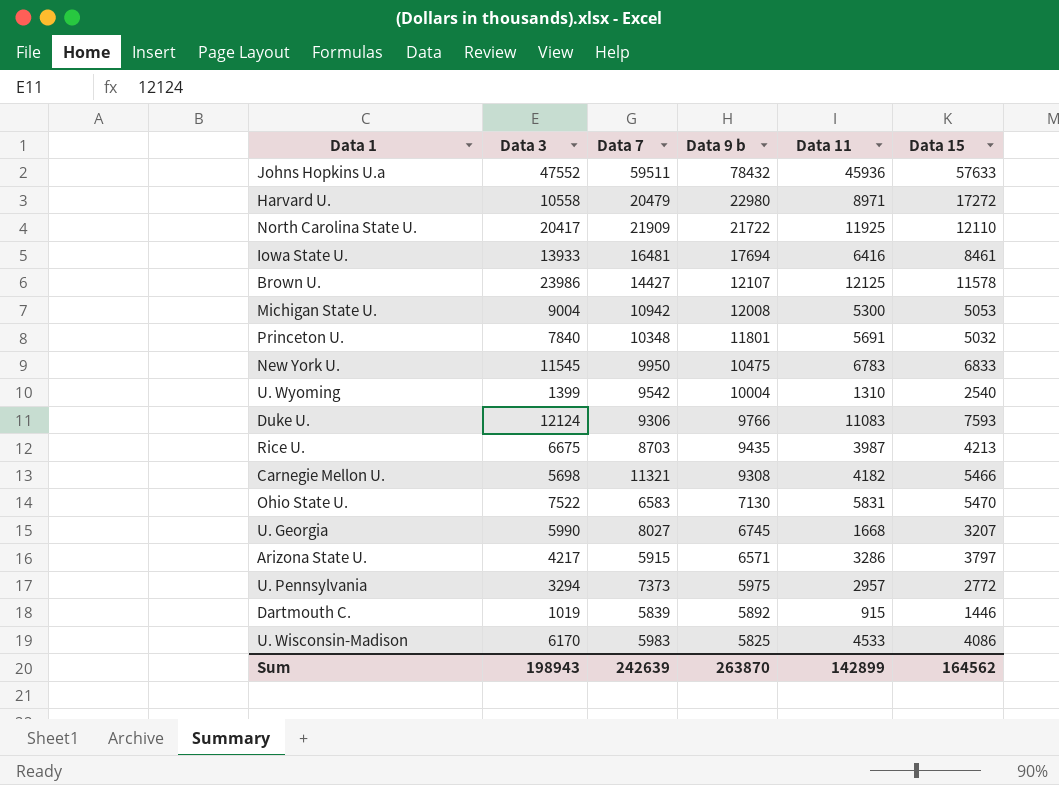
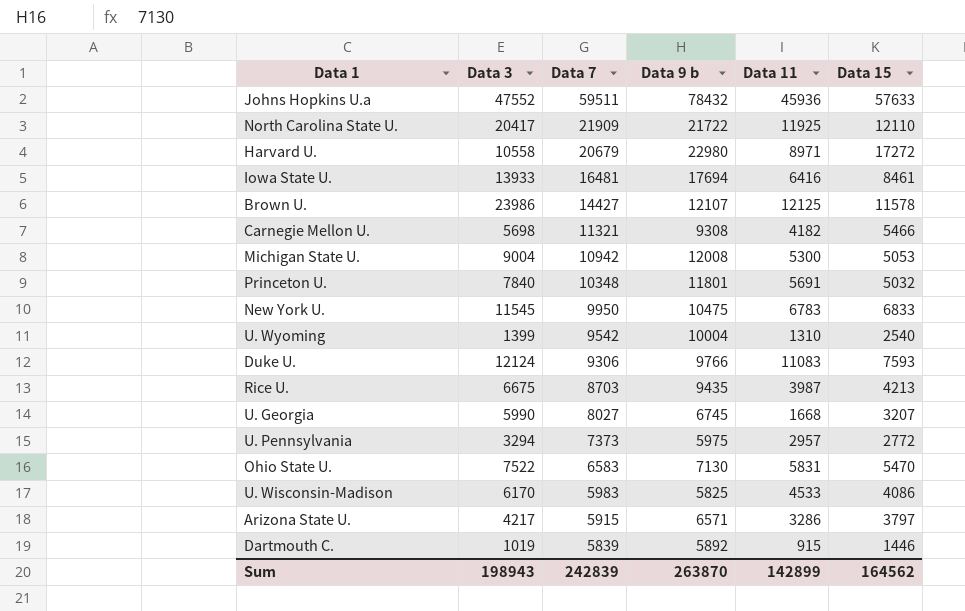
row order: Data 9 b descending -> Data 7 descending
Harvard U. | Data 7: 20479 -> 20679
Sum | Data 7: 242639 -> 242839

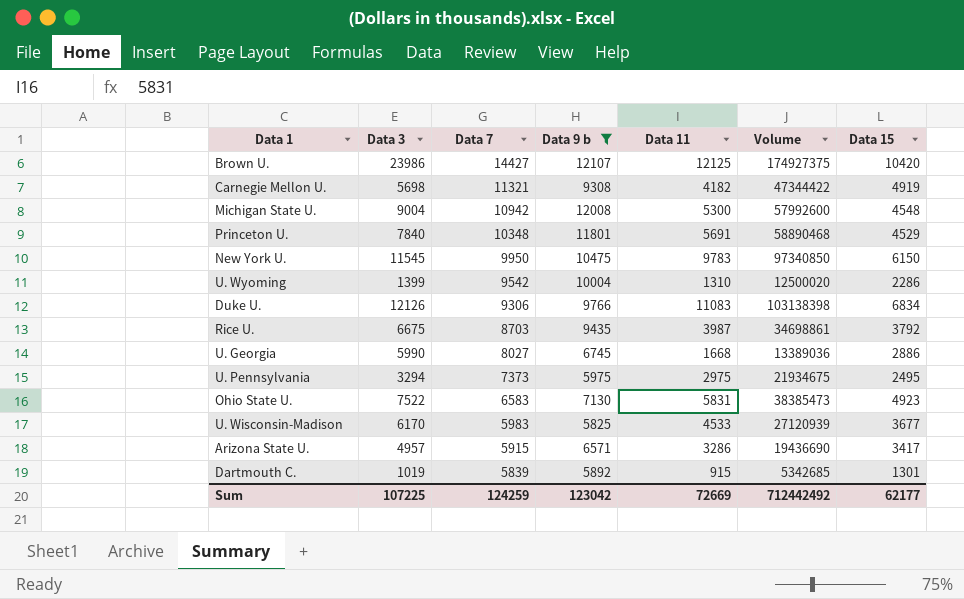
filter: none -> Data 9 b <= 12107
column Volume | formula: none -> [Data 7] * [Data 11]
Brown U. | Data 15: 11578 -> 10420
Carnegie Mellon U. | Data 15: 5466 -> 4919
Michigan State U. | Data 15: 5053 -> 4548
Princeton U. | Data 15: 5032 -> 4529
New York U. | Data 11: 6783 -> 9783
New York U. | Data 15: 6833 -> 6150
U. Wyoming | Data 15: 2540 -> 2286
Duke U. | Data 3: 12124 -> 12126
Duke U. | Data 15: 7593 -> 6834
Rice U. | Data 15: 4213 -> 3792
U. Georgia | Data 15: 3207 -> 2886
U. Pennsylvania | Data 11: 2957 -> 2975
U. Pennsylvania | Data 15: 2772 -> 2495
Ohio State U. | Data 15: 5470 -> 4923
U. Wisconsin-Madison | Data 15: 4086 -> 3677
Arizona State U. | Data 3: 4217 -> 4957
Arizona State U. | Data 15: 3797 -> 3417
Dartmouth C. | Data 15: 1446 -> 1301
Sum | Data 3: 198943 -> 107225
Sum | Data 7: 242839 -> 124259
Sum | Data 9 b: 263870 -> 123042
Sum | Data 11: 142899 -> 72669
Sum | Data 15: 164562 -> 62177

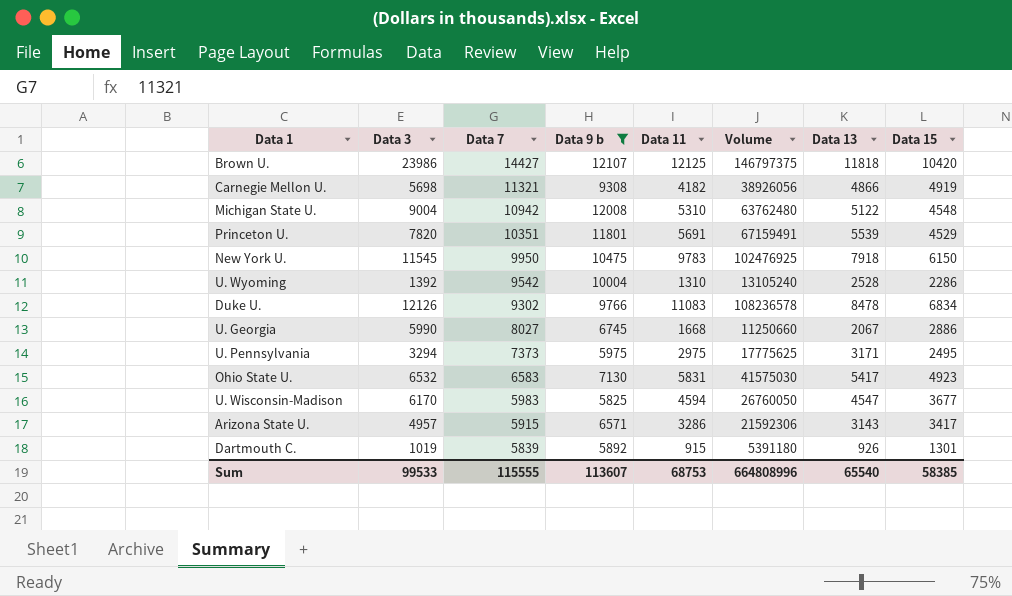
column Volume | formula: [Data 7] * [Data 11] -> [Data 9 b] * [Data 11]
column Data 13 | position: none -> 7
row Rice U.: 6675 | 8703 | 9435 | 3987 | 34698861 | 3792 -> none
Michigan State U. | Data 11: 5300 -> 5310
Princeton U. | Data 3: 7840 -> 7820
Princeton U. | Data 7: 10348 -> 10351
U. Wyoming | Data 3: 1399 -> 1392
Duke U. | Data 7: 9306 -> 9302
Ohio State U. | Data 3: 7522 -> 6532
U. Wisconsin-Madison | Data 11: 4533 -> 4594
Sum | Data 3: 107225 -> 99533
Sum | Data 7: 124259 -> 115555
Sum | Data 9 b: 123042 -> 113607
Sum | Data 11: 72669 -> 68753
Sum | Volume: 712442492 -> 664808996
Sum | Data 15: 62177 -> 58385

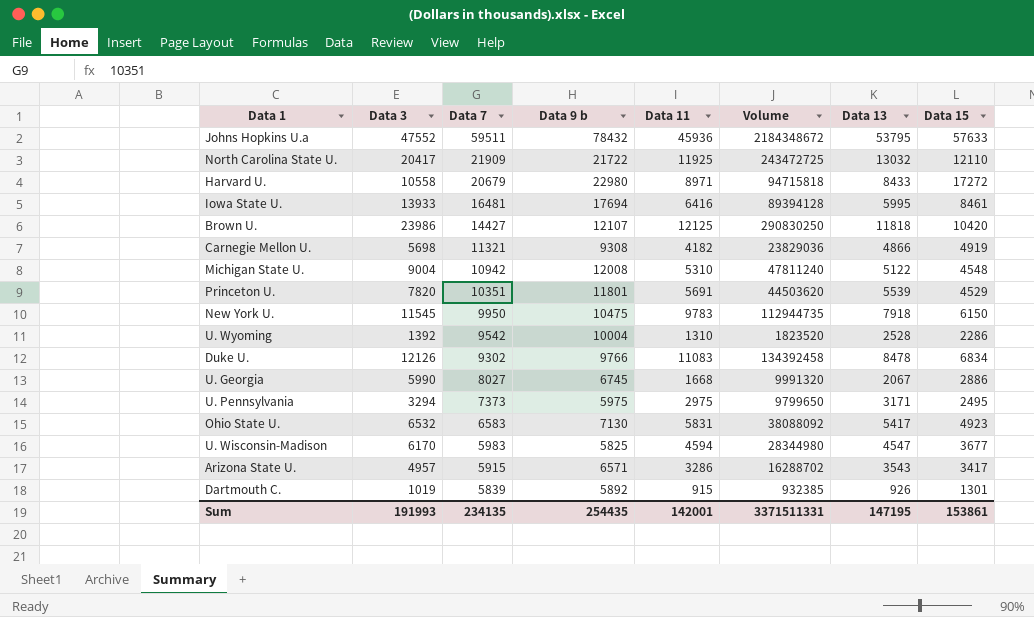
filter: Data 9 b <= 12107 -> none
column Volume | formula: [Data 9 b] * [Data 11] -> [Data 3] * [Data 11]
Arizona State U. | Data 13: 3143 -> 3543
Sum | Data 3: 99533 -> 191993
Sum | Data 7: 115555 -> 234135
Sum | Data 9 b: 113607 -> 254435
Sum | Data 11: 68753 -> 142001
Sum | Volume: 664808996 -> 3371511331
Sum | Data 13: 65540 -> 147195
Sum | Data 15: 58385 -> 153861

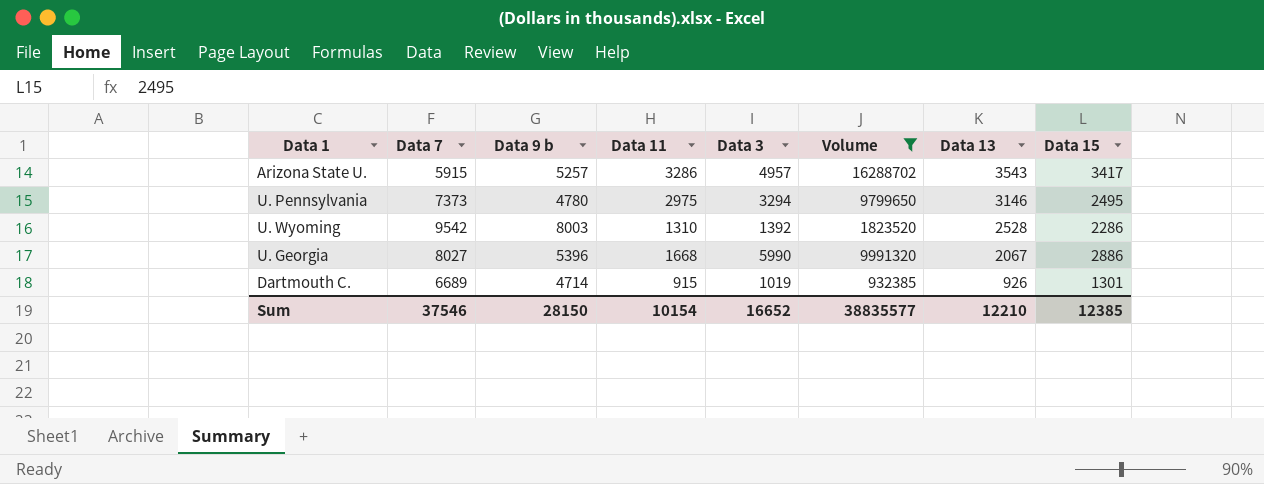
filter: none -> Volume <= 16288702
row order: Data 7 descending -> Data 13 descending
column Data 3 | position: 2 -> 5
Arizona State U. | Data 9 b: 6571 -> 5257
U. Pennsylvania | Data 9 b: 5975 -> 4780
U. Pennsylvania | Data 13: 3171 -> 3146
U. Wyoming | Data 9 b: 10004 -> 8003
U. Georgia | Data 9 b: 6745 -> 5396
Dartmouth C. | Data 7: 5839 -> 6689
Dartmouth C. | Data 9 b: 5892 -> 4714
Sum | Data 7: 234135 -> 37546
Sum | Data 9 b: 254435 -> 28150
Sum | Data 11: 142001 -> 10154
Sum | Data 3: 191993 -> 16652
Sum | Volume: 3371511331 -> 38835577
Sum | Data 13: 147195 -> 12210
Sum | Data 15: 153861 -> 12385

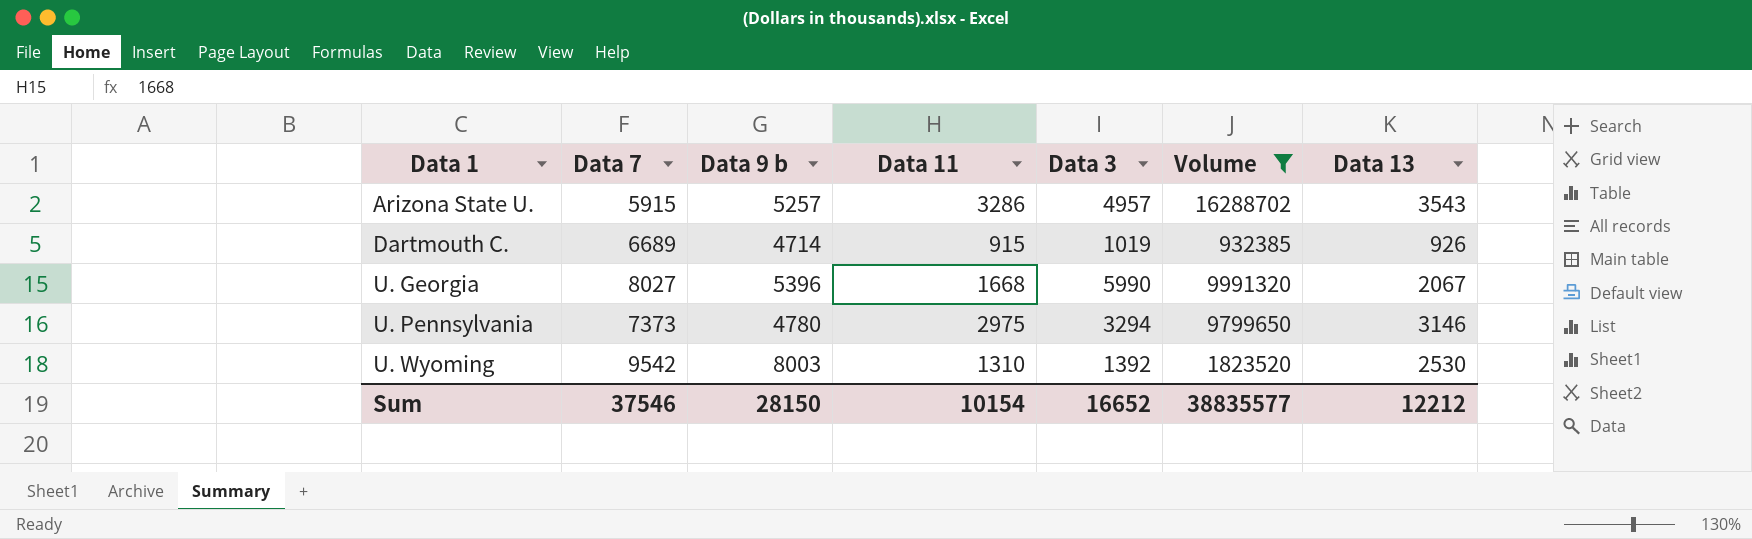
row order: Data 13 descending -> Data 1 ascending
column Data 15 | position: 8 -> none
U. Wyoming | Data 13: 2528 -> 2530
Sum | Data 13: 12210 -> 12212

